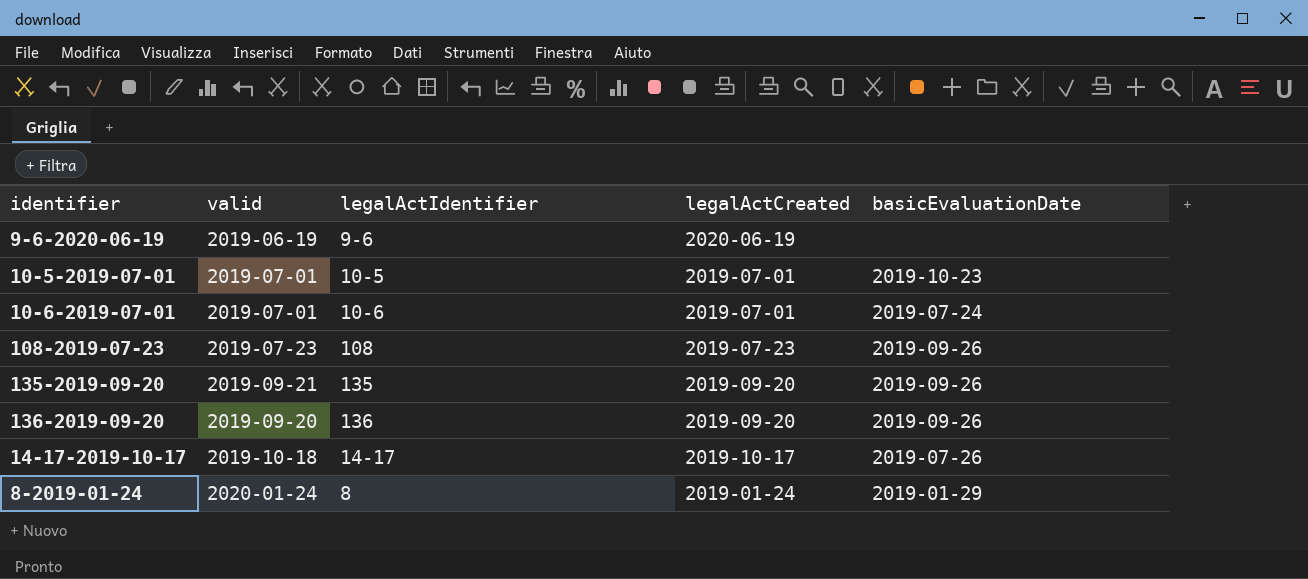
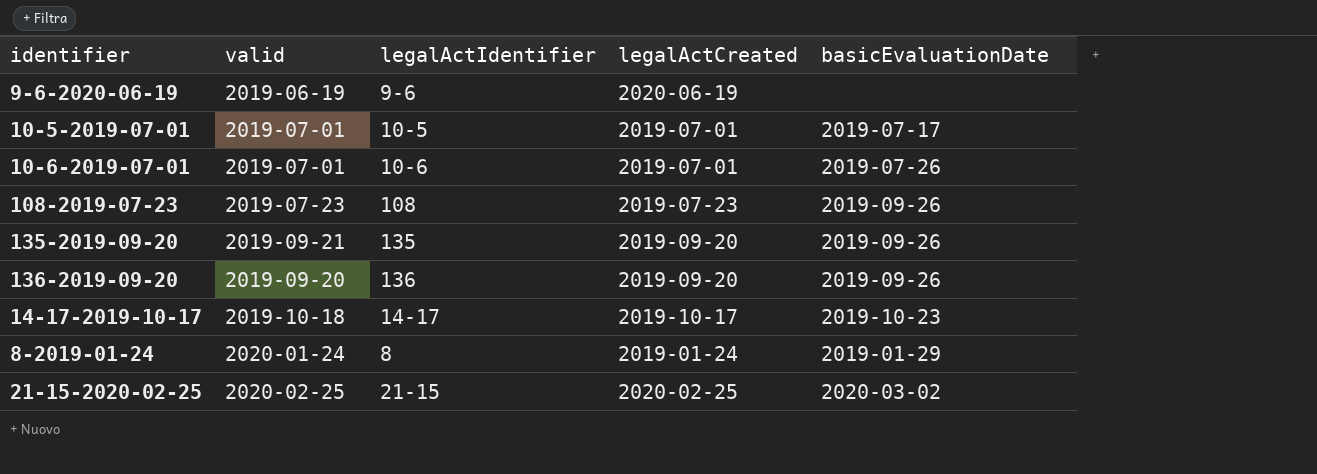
10-5-2019-07-01 | basicEvaluationDate: 2019-10-23 -> 2019-07-17
10-6-2019-07-01 | basicEvaluationDate: 2019-07-24 -> 2019-07-26
14-17-2019-10-17 | basicEvaluationDate: 2019-07-26 -> 2019-10-23
row 21-15-2020-02-25: none -> 2020-02-25 | 21-15 | 2020-02-25 | 2020-03-02

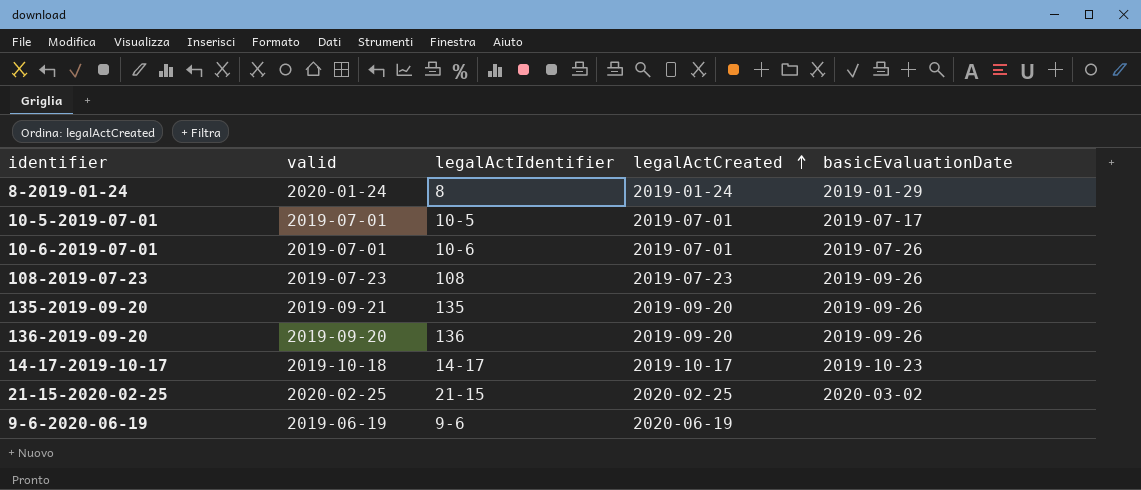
row order: none -> legalActCreated ascending

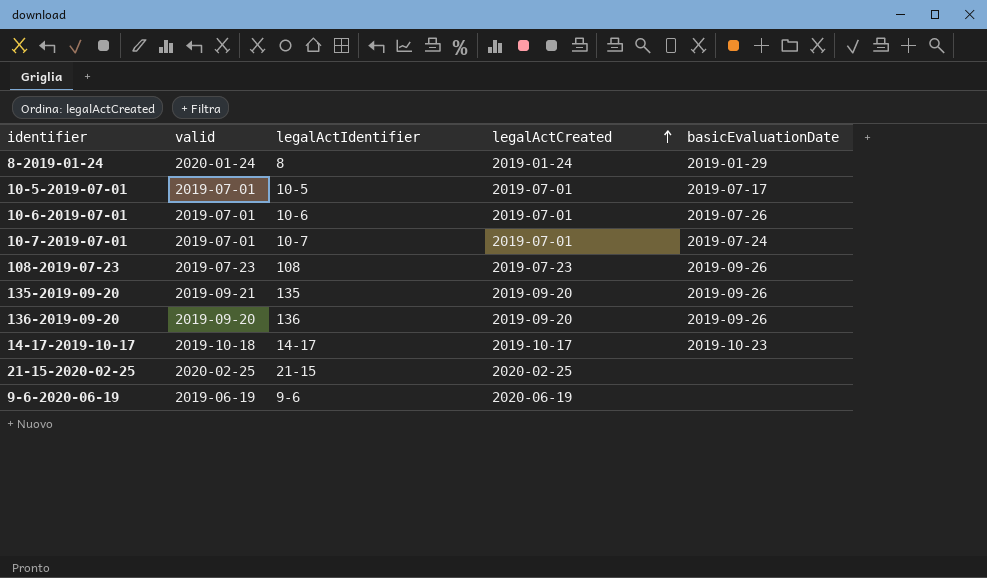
row 10-7-2019-07-01: none -> 2019-07-01 | 10-7 | 2019-07-01 | 2019-07-24
21-15-2020-02-25 | basicEvaluationDate: 2020-03-02 -> none

